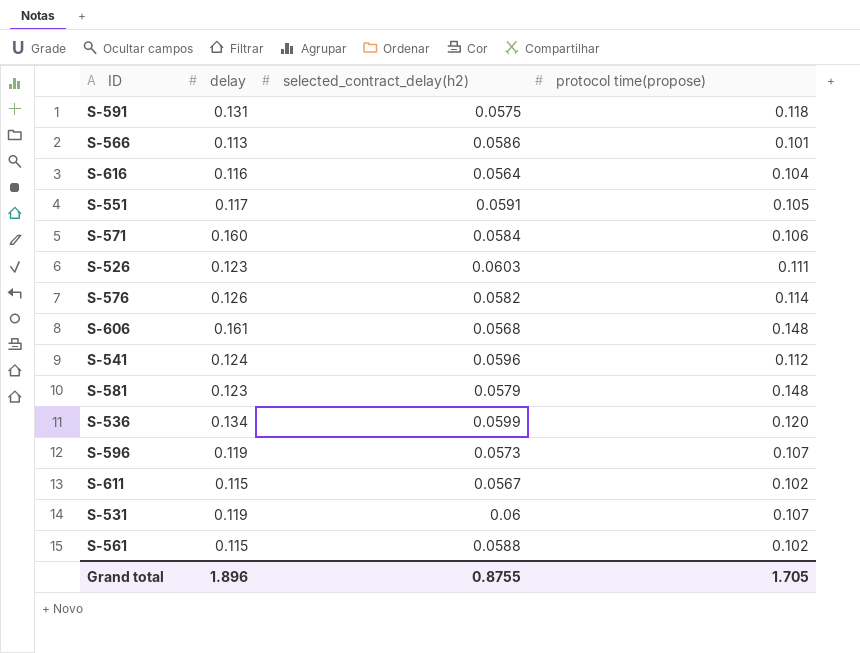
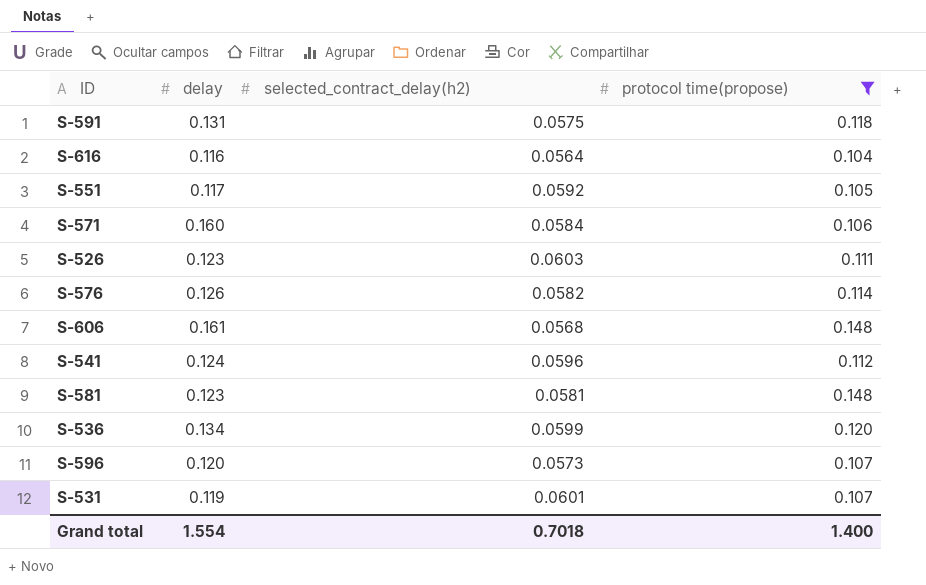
filter: none -> protocol time(propose) >= 0.104
S-551 | selected_contract_delay(h2): 0.0591 -> 0.0592
S-581 | selected_contract_delay(h2): 0.0579 -> 0.0581
S-596 | delay: 0.119 -> 0.120
S-531 | selected_contract_delay(h2): 0.06 -> 0.0601
Grand total | delay: 1.896 -> 1.554
Grand total | selected_contract_delay(h2): 0.8755 -> 0.7018
Grand total | protocol time(propose): 1.705 -> 1.400

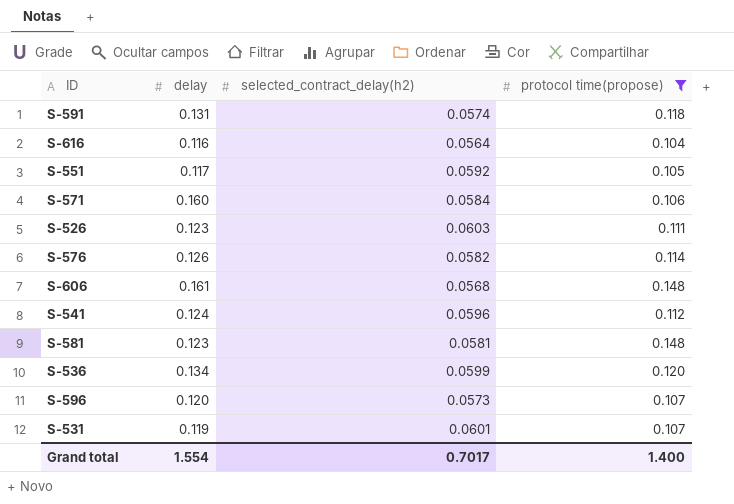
S-591 | selected_contract_delay(h2): 0.0575 -> 0.0574
Grand total | selected_contract_delay(h2): 0.7018 -> 0.7017

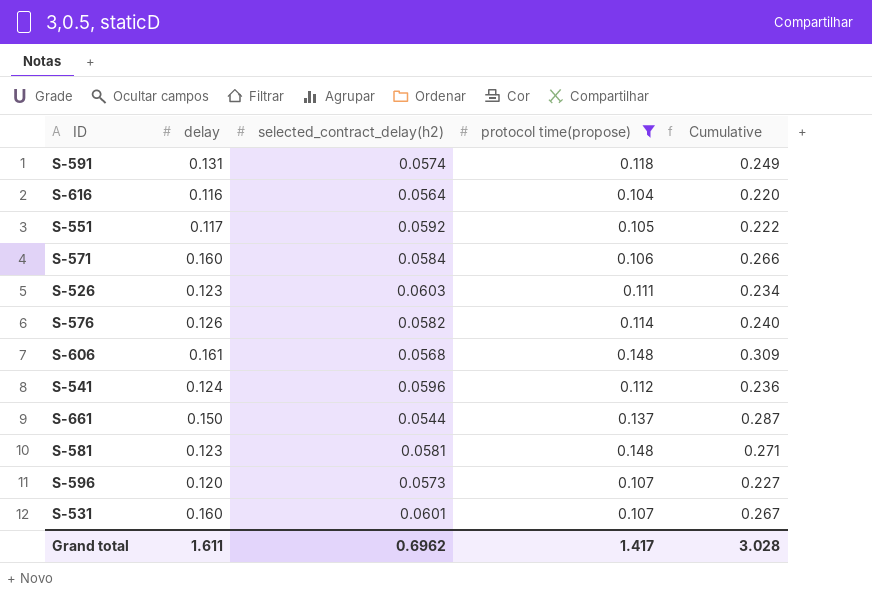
column Cumulative | formula: none -> [delay] + [protocol time(propose)]
row S-536: 0.134 | 0.0599 | 0.120 -> none
row S-661: none -> 0.150 | 0.0544 | 0.137 | 0.287
S-531 | delay: 0.119 -> 0.160
Grand total | delay: 1.554 -> 1.611
Grand total | selected_contract_delay(h2): 0.7017 -> 0.6962
Grand total | protocol time(propose): 1.400 -> 1.417

